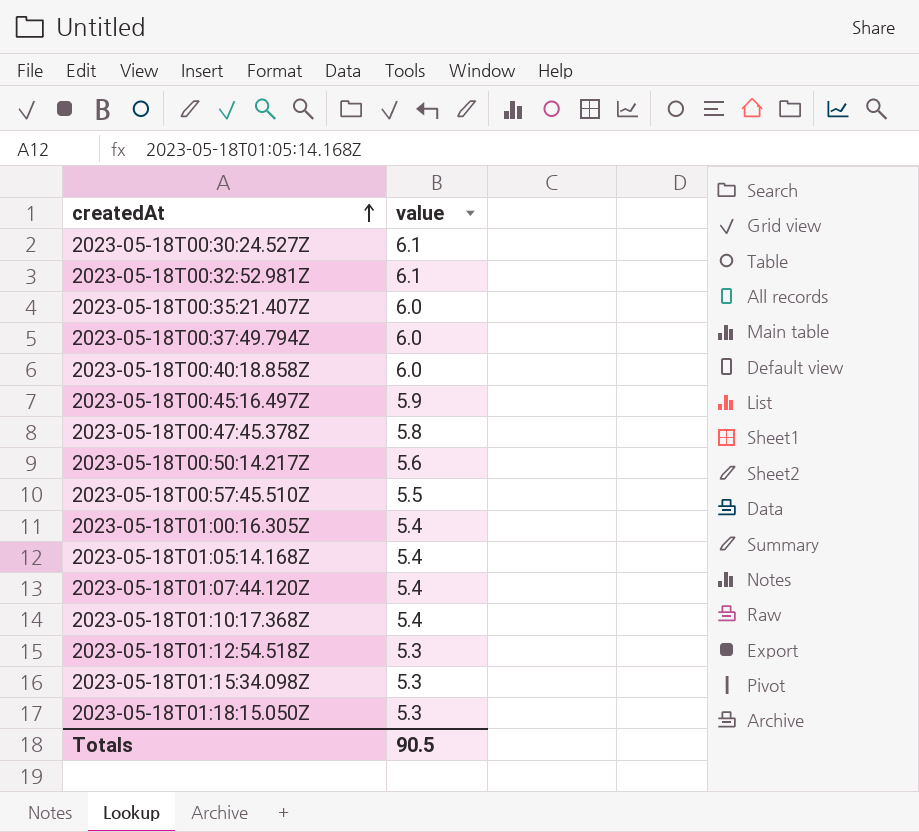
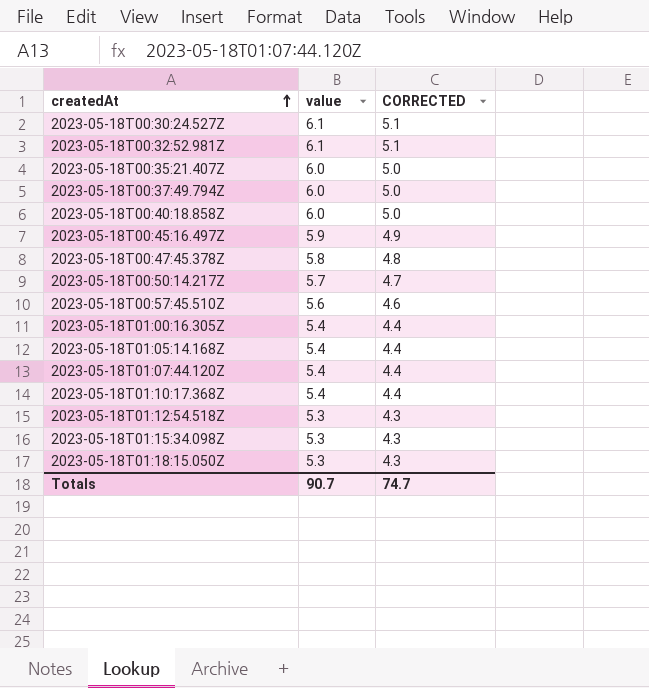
column CORRECTED | formula: none -> [value] - 1
2023-05-18T00:50:14.217Z | value: 5.6 -> 5.7
2023-05-18T00:57:45.510Z | value: 5.5 -> 5.6
Totals | value: 90.5 -> 90.7

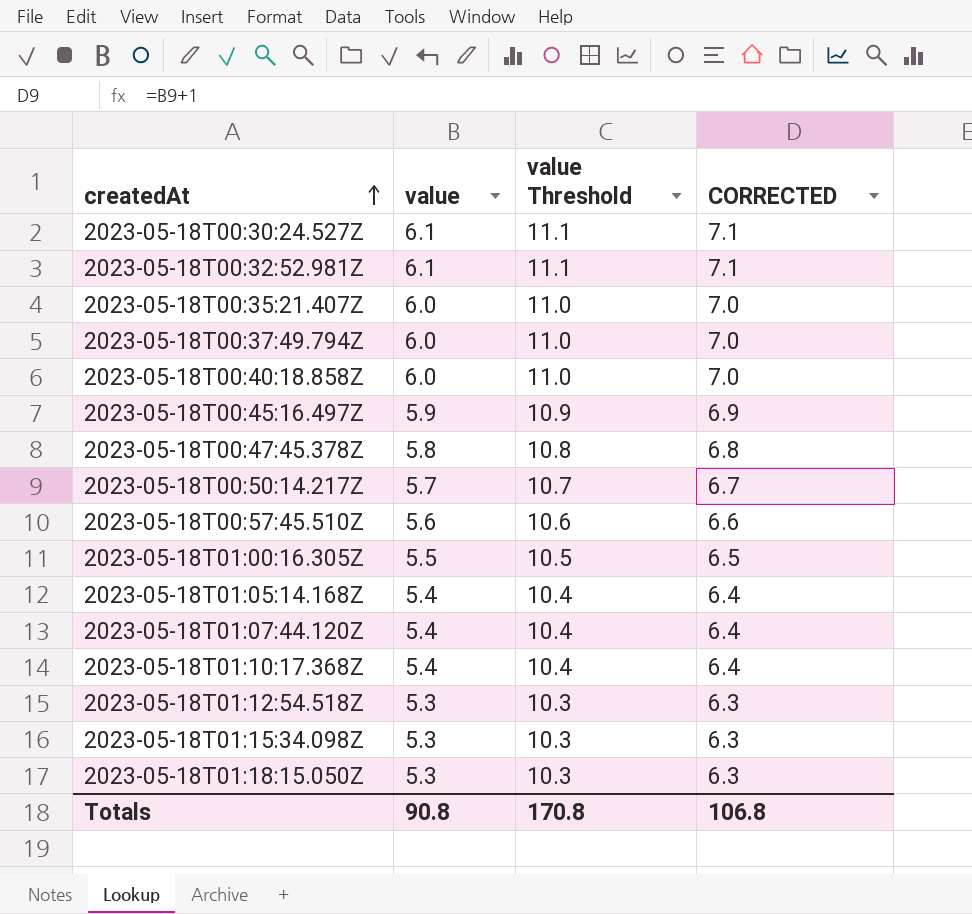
column value Threshold | formula: none -> [value] + 5
column CORRECTED | formula: [value] - 1 -> [value] + 1
2023-05-18T01:00:16.305Z | value: 5.4 -> 5.5
Totals | value: 90.7 -> 90.8
Totals | CORRECTED: 74.7 -> 106.8

